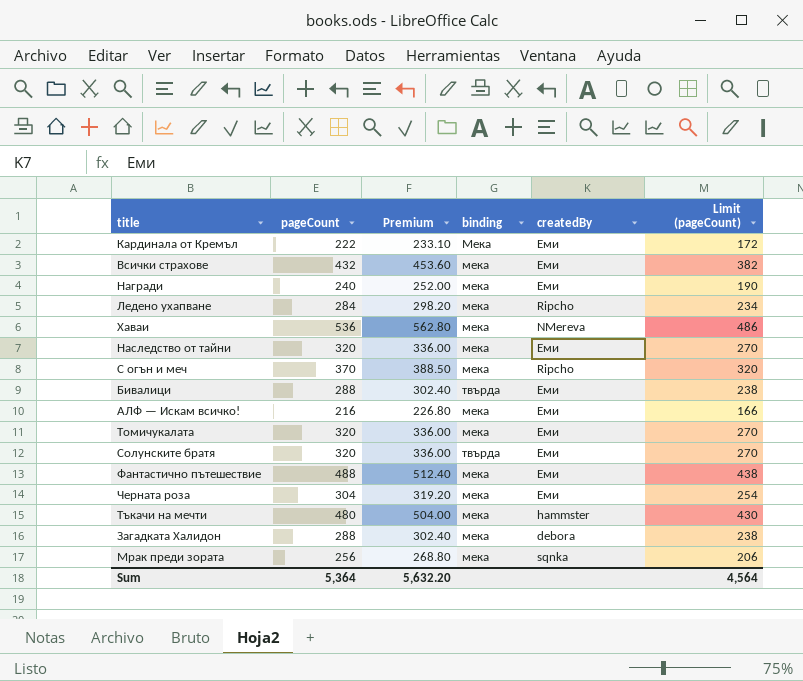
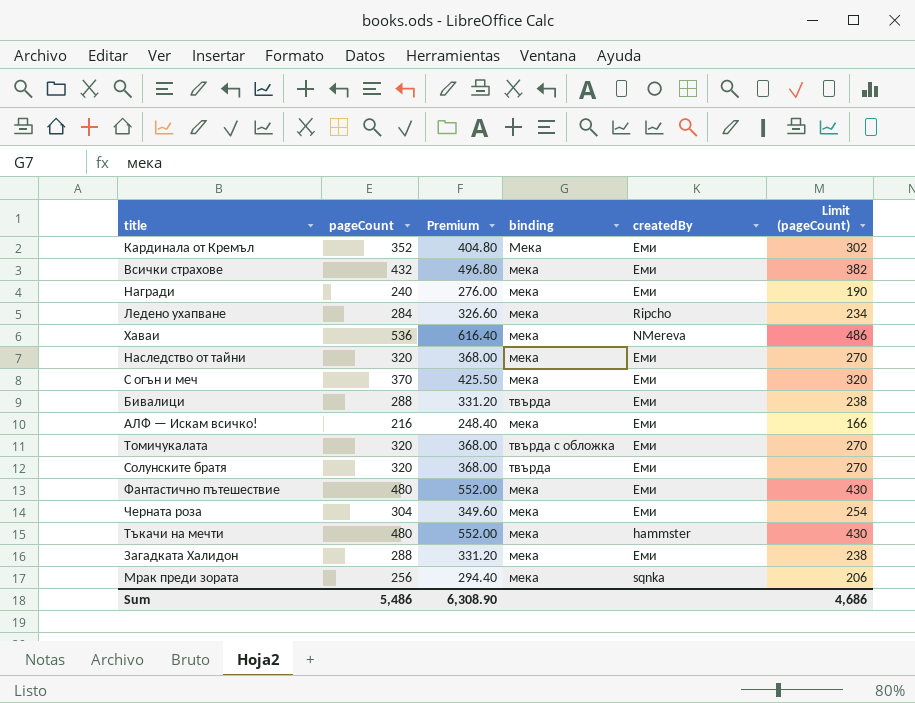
column Premium | formula: [pageCount] * 1.05 -> [pageCount] * 1.15
Кардинала от Кремъл | pageCount: 222 -> 352
Кардинала от Кремъл | Limit (pageCount): 172 -> 302
С огън и меч | createdBy: Ripcho -> Еми
Томичукалата | binding: мека -> твърда с обложка
Фантастично пътешествие | pageCount: 488 -> 480
Фантастично пътешествие | Limit (pageCount): 438 -> 430
Загадката Халидон | createdBy: debora -> Еми
Sum | pageCount: 5,364 -> 5,486
Sum | Premium: 5,632.20 -> 6,308.90
Sum | Limit (pageCount): 4,564 -> 4,686

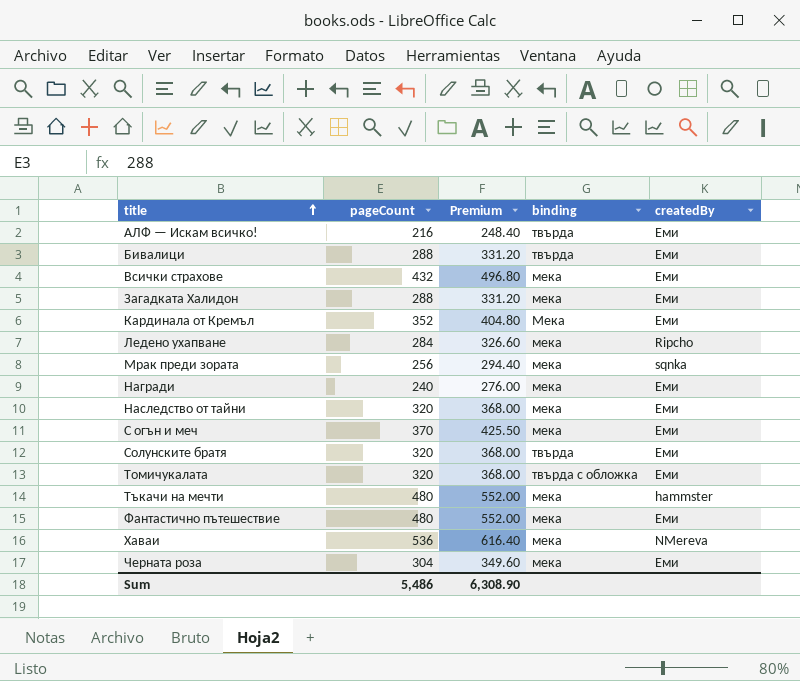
row order: none -> title ascending
column Limit (pageCount) | formula: [pageCount] - 50 -> none
АЛФ — Искам всичко! | binding: мека -> твърда

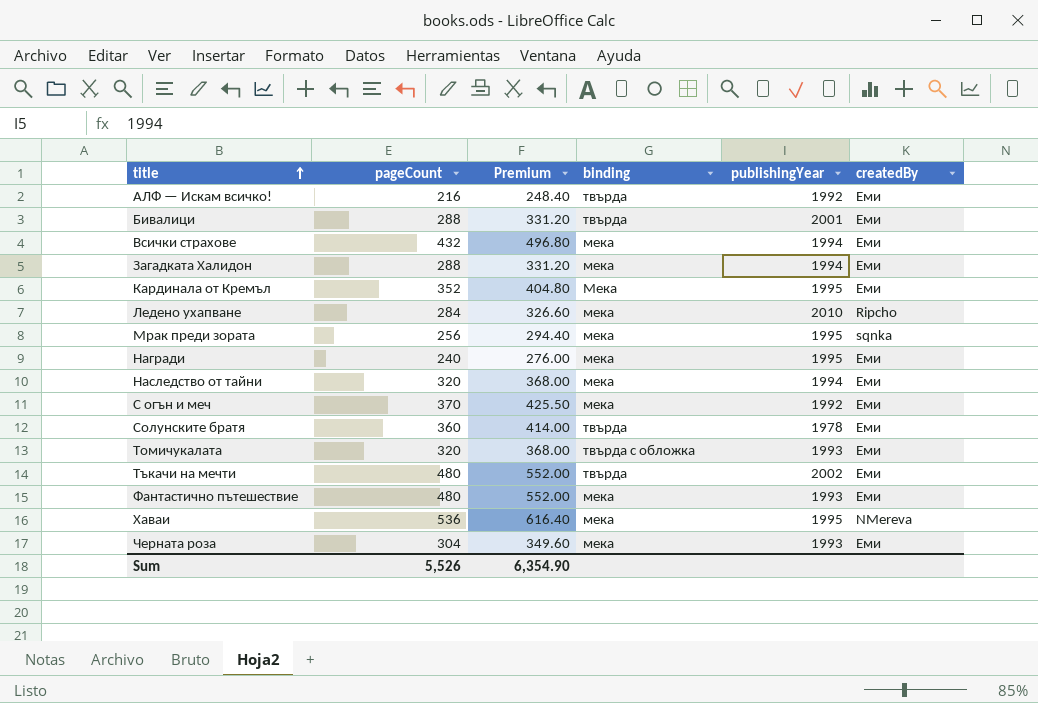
column publishingYear | position: none -> 5
Солунските братя | pageCount: 320 -> 360
Солунските братя | Premium: 368.00 -> 414.00
Тъкачи на мечти | binding: мека -> твърда
Тъкачи на мечти | createdBy: hammster -> Еми
Sum | pageCount: 5,486 -> 5,526
Sum | Premium: 6,308.90 -> 6,354.90

